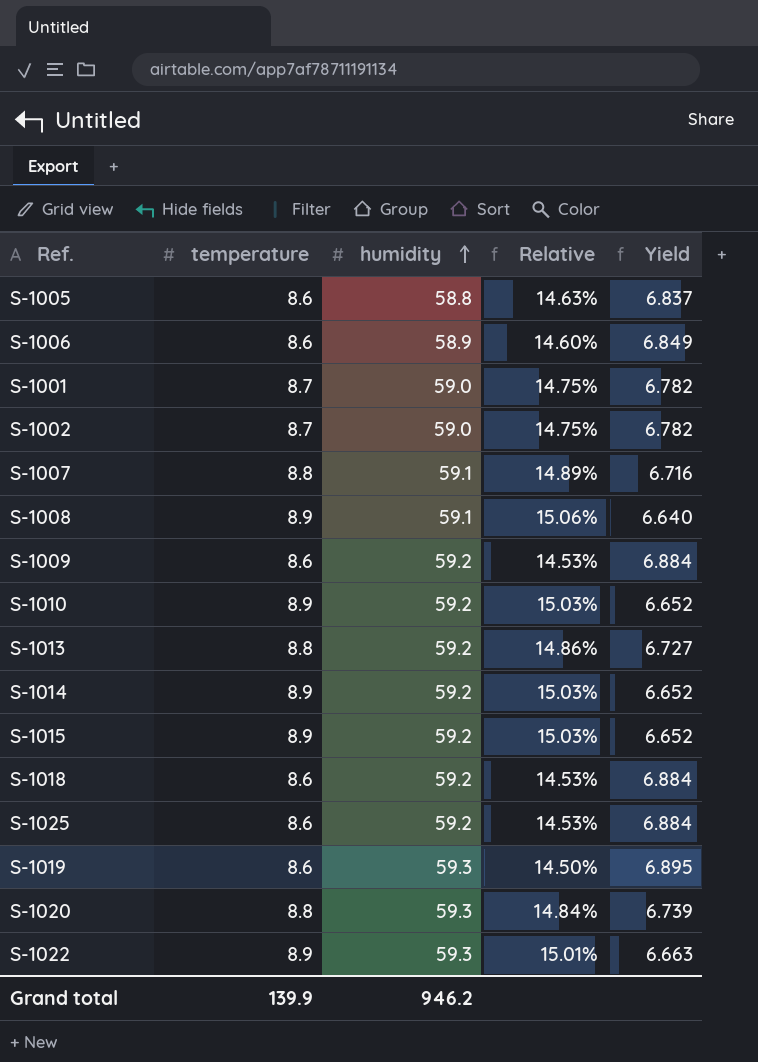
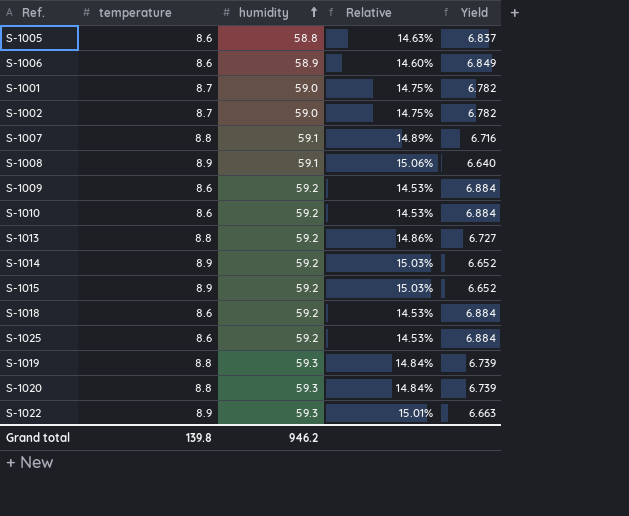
S-1010 | temperature: 8.9 -> 8.6
S-1010 | Relative: 15.03% -> 14.53%
S-1010 | Yield: 6.652 -> 6.884
S-1019 | temperature: 8.6 -> 8.8
S-1019 | Relative: 14.50% -> 14.84%
S-1019 | Yield: 6.895 -> 6.739
Grand total | temperature: 139.9 -> 139.8

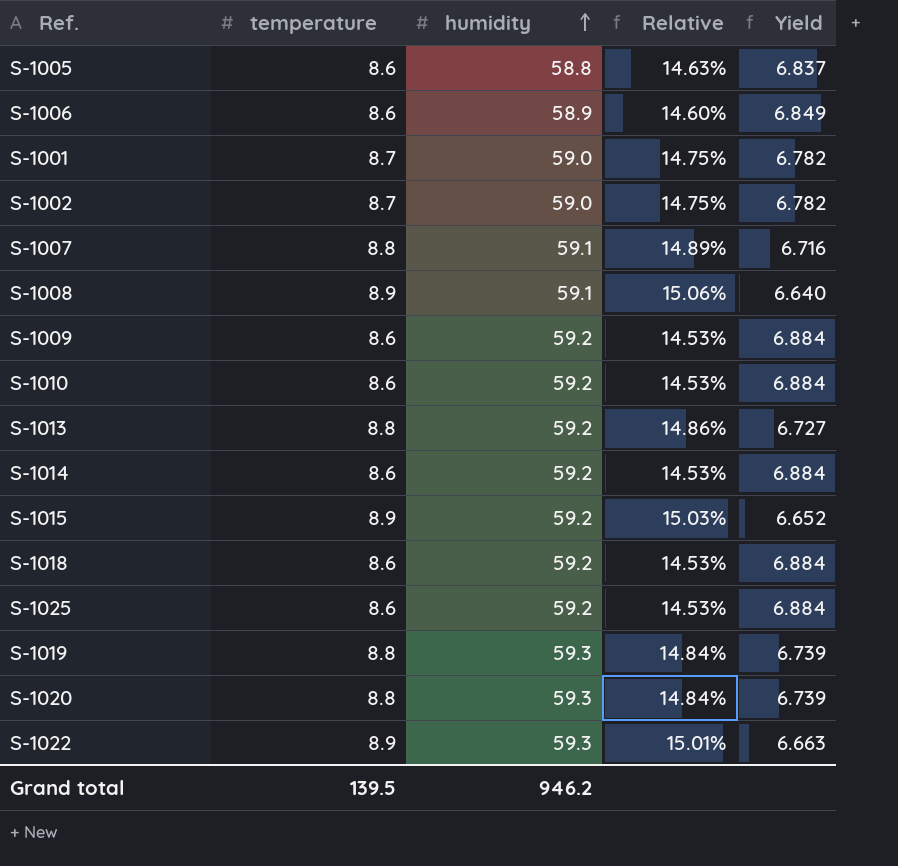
S-1014 | temperature: 8.9 -> 8.6
S-1014 | Relative: 15.03% -> 14.53%
S-1014 | Yield: 6.652 -> 6.884
Grand total | temperature: 139.8 -> 139.5

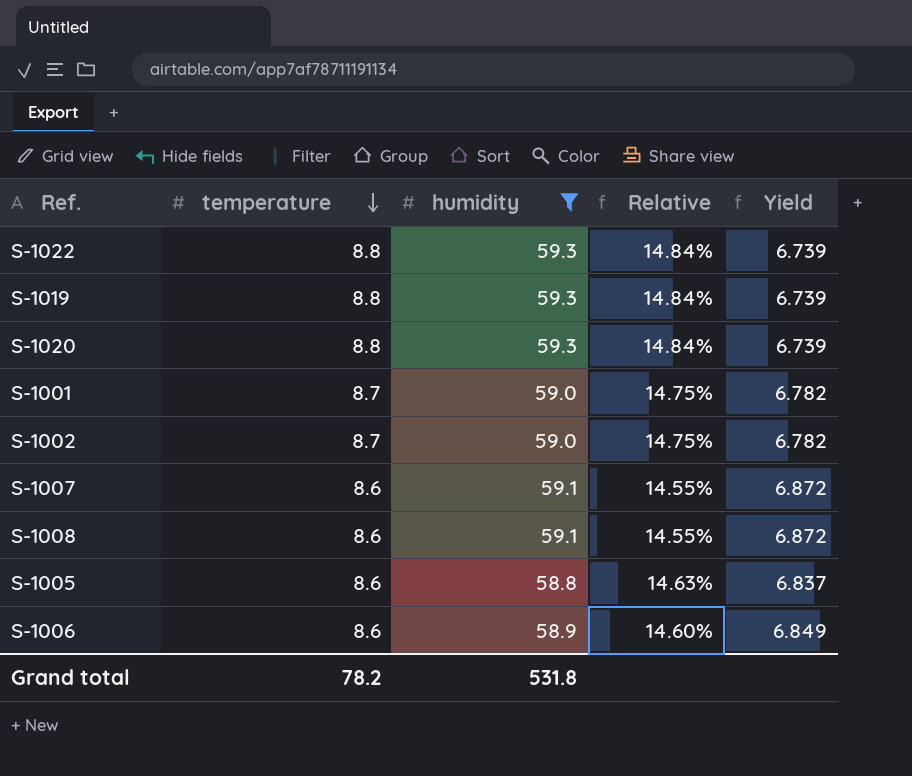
filter: none -> humidity != 59.2
row order: humidity ascending -> temperature descending
S-1022 | temperature: 8.9 -> 8.8
S-1022 | Relative: 15.01% -> 14.84%
S-1022 | Yield: 6.663 -> 6.739
S-1007 | temperature: 8.8 -> 8.6
S-1007 | Relative: 14.89% -> 14.55%
S-1007 | Yield: 6.716 -> 6.872
S-1008 | temperature: 8.9 -> 8.6
S-1008 | Relative: 15.06% -> 14.55%
S-1008 | Yield: 6.640 -> 6.872
Grand total | temperature: 139.5 -> 78.2
Grand total | humidity: 946.2 -> 531.8

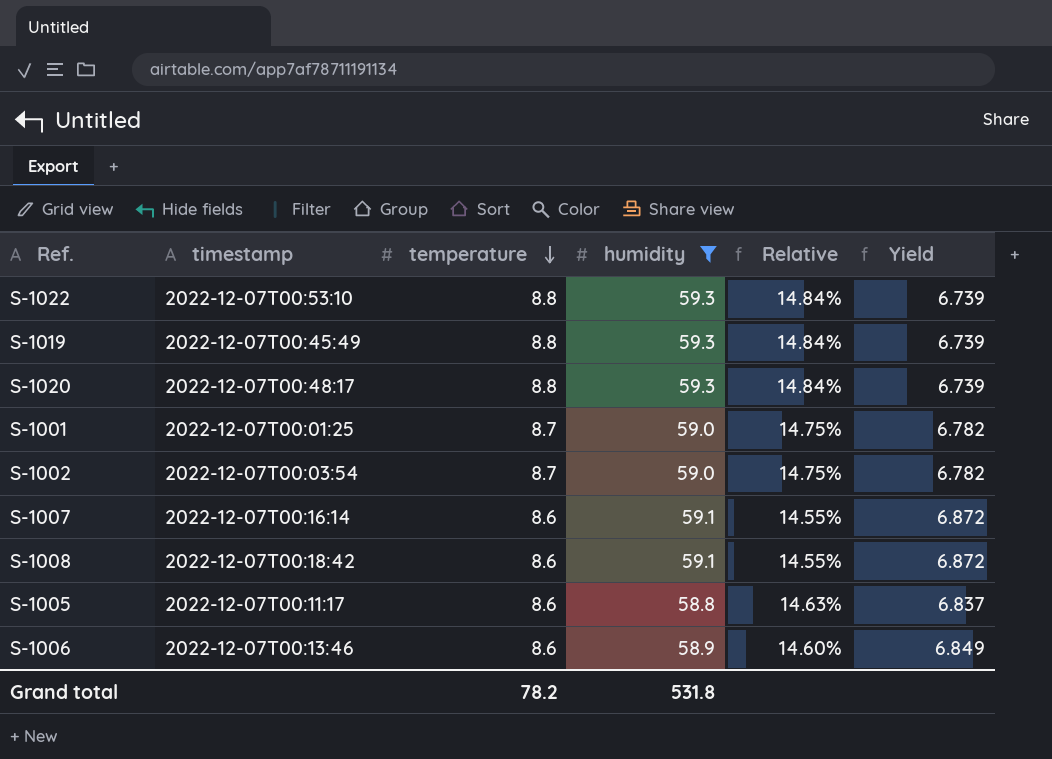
column timestamp | position: none -> 2

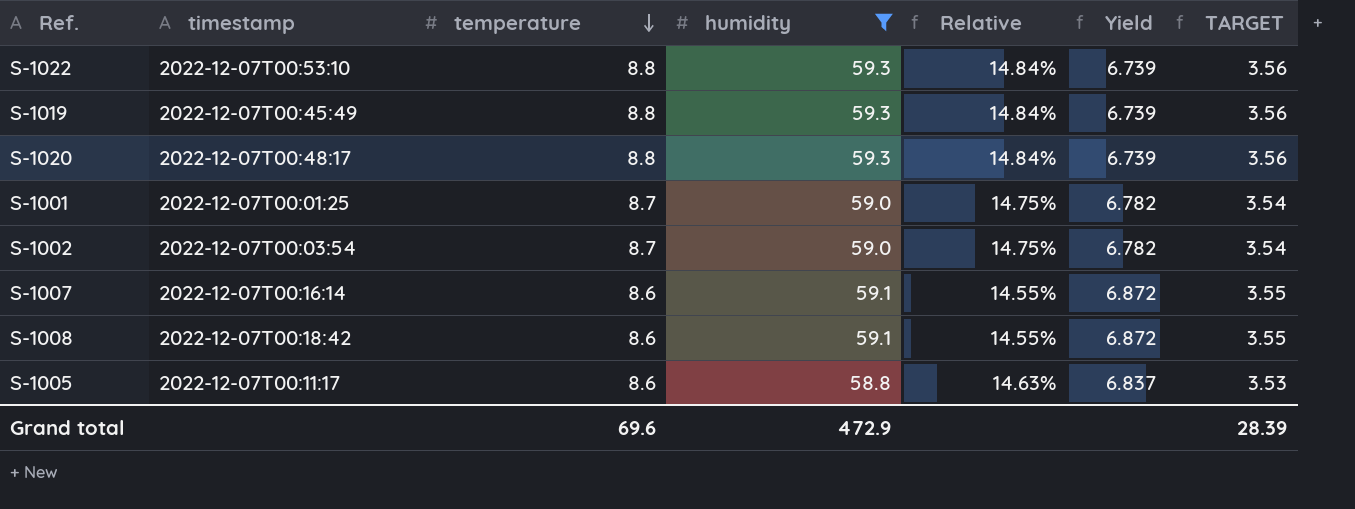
column TARGET | formula: none -> [humidity] * 0.06
row S-1006: 2022-12-07T00:13:46 | 8.6 | 58.9 | 14.60% | 6.849 -> none
Grand total | temperature: 78.2 -> 69.6
Grand total | humidity: 531.8 -> 472.9

